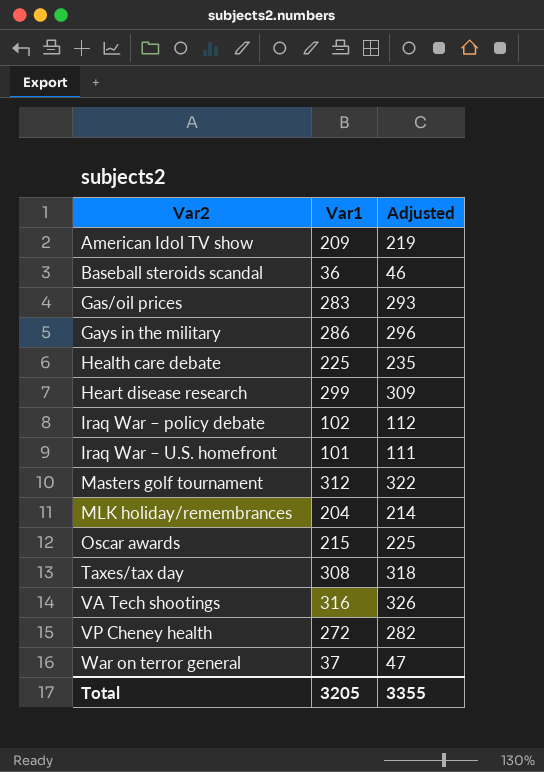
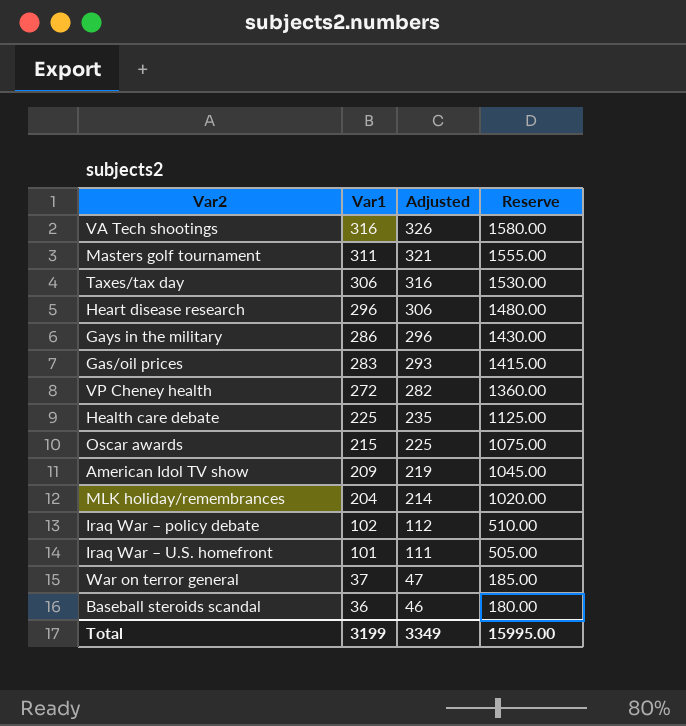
row order: Var2 ascending -> Var1 descending
column Reserve | formula: none -> [Var1] * 5
Masters golf tournament | Var1: 312 -> 311
Masters golf tournament | Adjusted: 322 -> 321
Taxes/tax day | Var1: 308 -> 306
Taxes/tax day | Adjusted: 318 -> 316
Heart disease research | Var1: 299 -> 296
Heart disease research | Adjusted: 309 -> 306
Total | Var1: 3205 -> 3199
Total | Adjusted: 3355 -> 3349

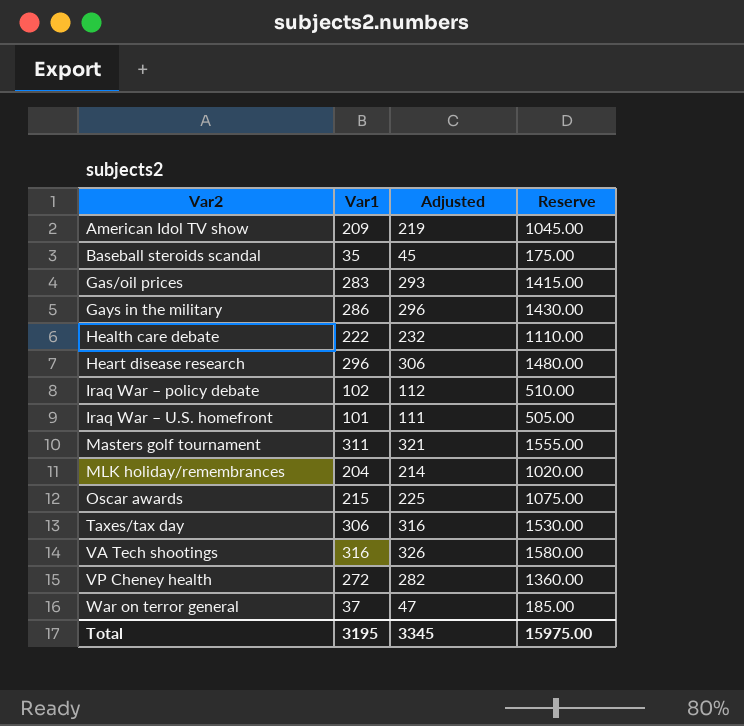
row order: Var1 descending -> Var2 ascending
Baseball steroids scandal | Var1: 36 -> 35
Baseball steroids scandal | Adjusted: 46 -> 45
Baseball steroids scandal | Reserve: 180.00 -> 175.00
Health care debate | Var1: 225 -> 222
Health care debate | Adjusted: 235 -> 232
Health care debate | Reserve: 1125.00 -> 1110.00
Total | Var1: 3199 -> 3195
Total | Adjusted: 3349 -> 3345
Total | Reserve: 15995.00 -> 15975.00

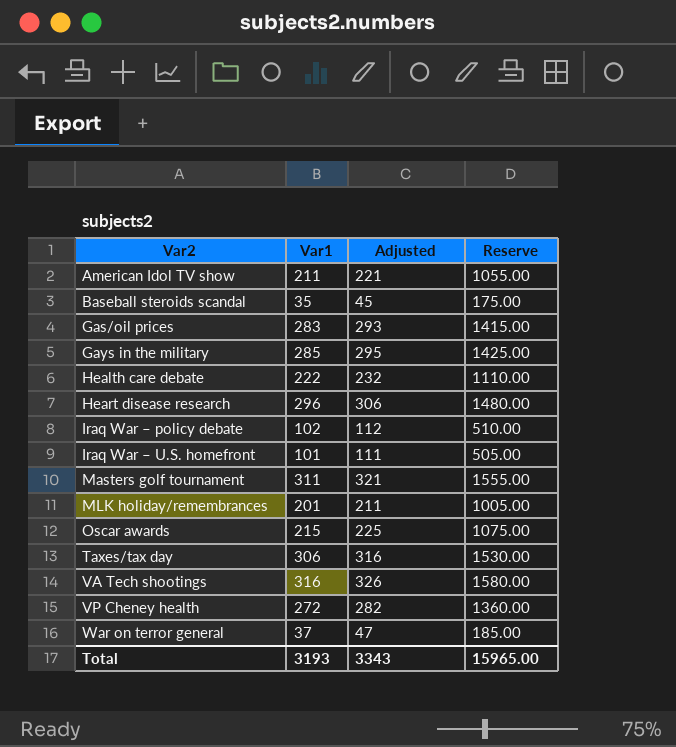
American Idol TV show | Var1: 209 -> 211
American Idol TV show | Adjusted: 219 -> 221
American Idol TV show | Reserve: 1045.00 -> 1055.00
Gays in the military | Var1: 286 -> 285
Gays in the military | Adjusted: 296 -> 295
Gays in the military | Reserve: 1430.00 -> 1425.00
MLK holiday/remembrances | Var1: 204 -> 201
MLK holiday/remembrances | Adjusted: 214 -> 211
MLK holiday/remembrances | Reserve: 1020.00 -> 1005.00
Total | Var1: 3195 -> 3193
Total | Adjusted: 3345 -> 3343
Total | Reserve: 15975.00 -> 15965.00

